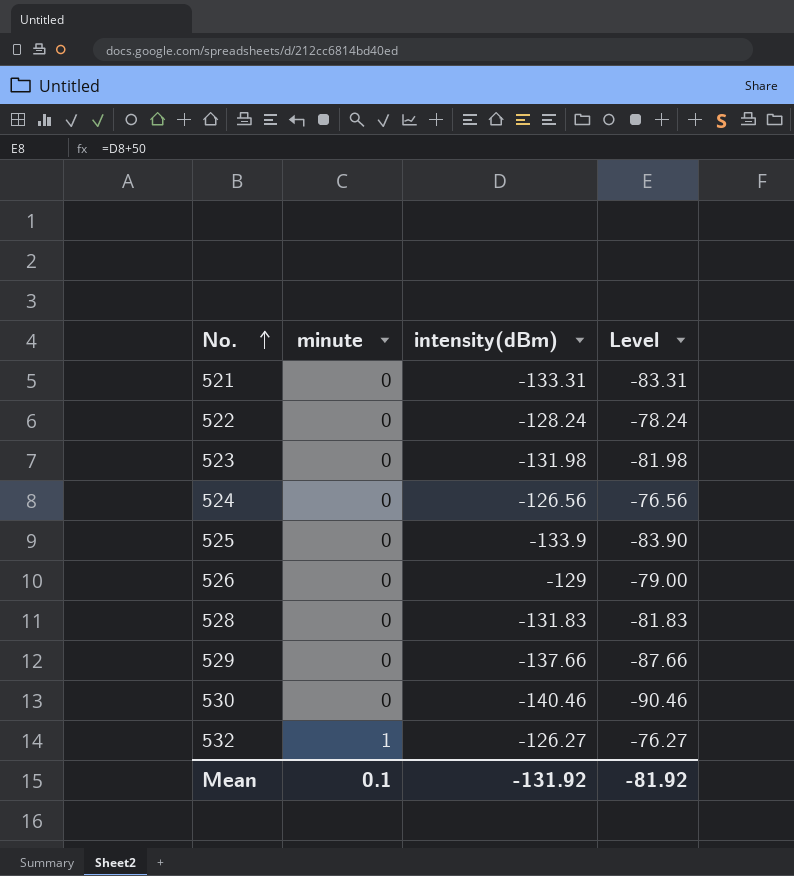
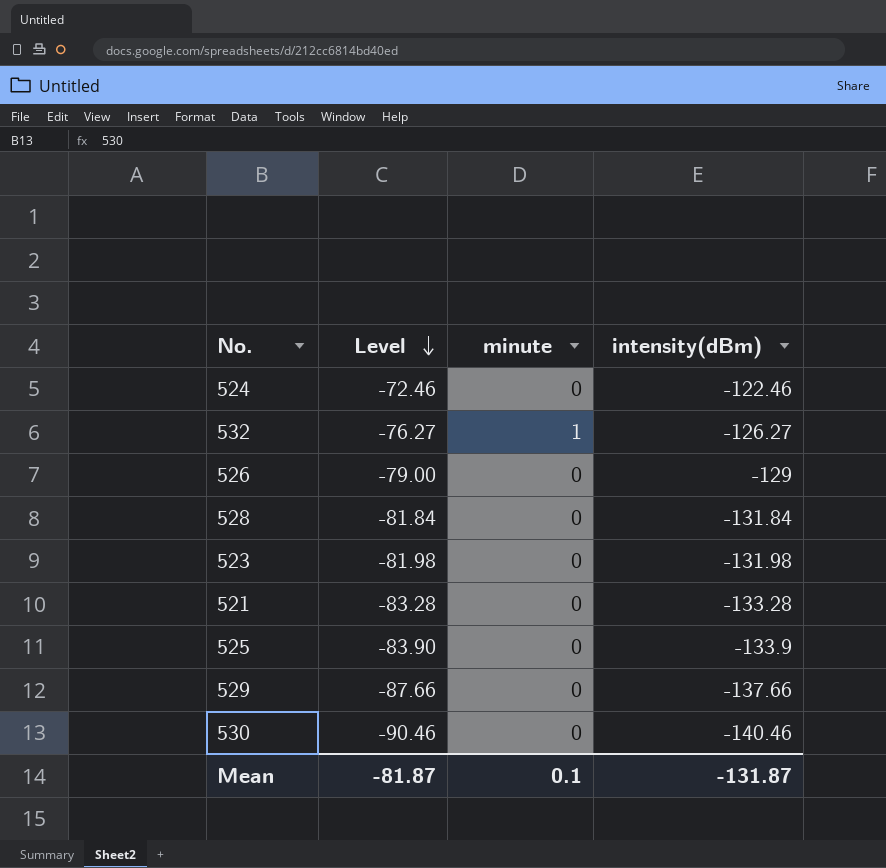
row order: No. ascending -> Level descending
column Level | position: 4 -> 2
row 522: 0 | -128.24 | -78.24 -> none
524 | Level: -76.56 -> -72.46
524 | intensity(dBm): -126.56 -> -122.46
528 | Level: -81.83 -> -81.84
528 | intensity(dBm): -131.83 -> -131.84
521 | Level: -83.31 -> -83.28
521 | intensity(dBm): -133.31 -> -133.28
Mean | Level: -81.92 -> -81.87
Mean | intensity(dBm): -131.92 -> -131.87

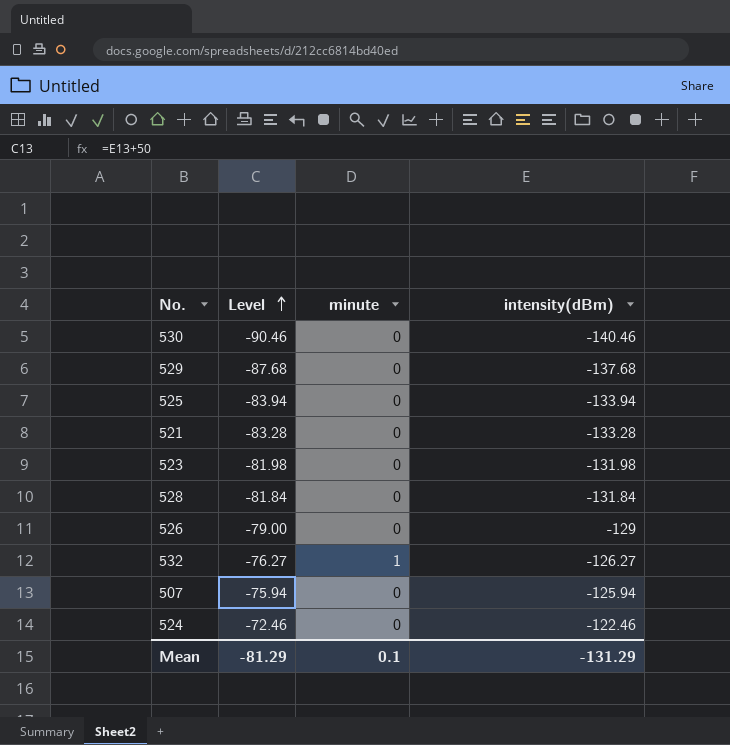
row order: Level descending -> Level ascending
529 | Level: -87.66 -> -87.68
529 | intensity(dBm): -137.66 -> -137.68
525 | Level: -83.90 -> -83.94
525 | intensity(dBm): -133.9 -> -133.94
row 507: none -> -75.94 | 0 | -125.94
Mean | Level: -81.87 -> -81.29
Mean | intensity(dBm): -131.87 -> -131.29

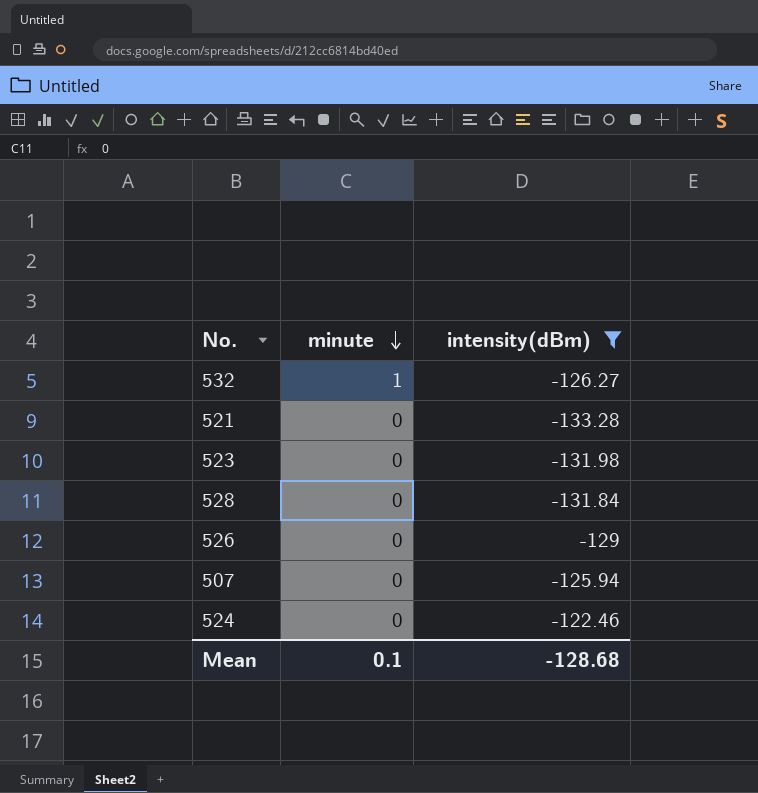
filter: none -> intensity(dBm) >= -133.28
row order: Level ascending -> minute descending
column Level | formula: [intensity(dBm)] + 50 -> none
Mean | intensity(dBm): -131.29 -> -128.68

